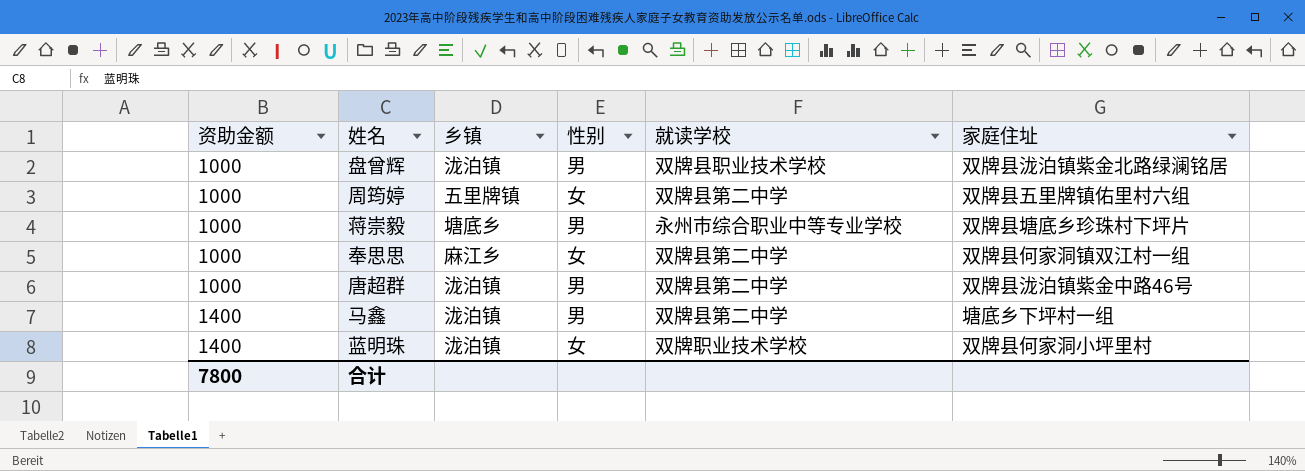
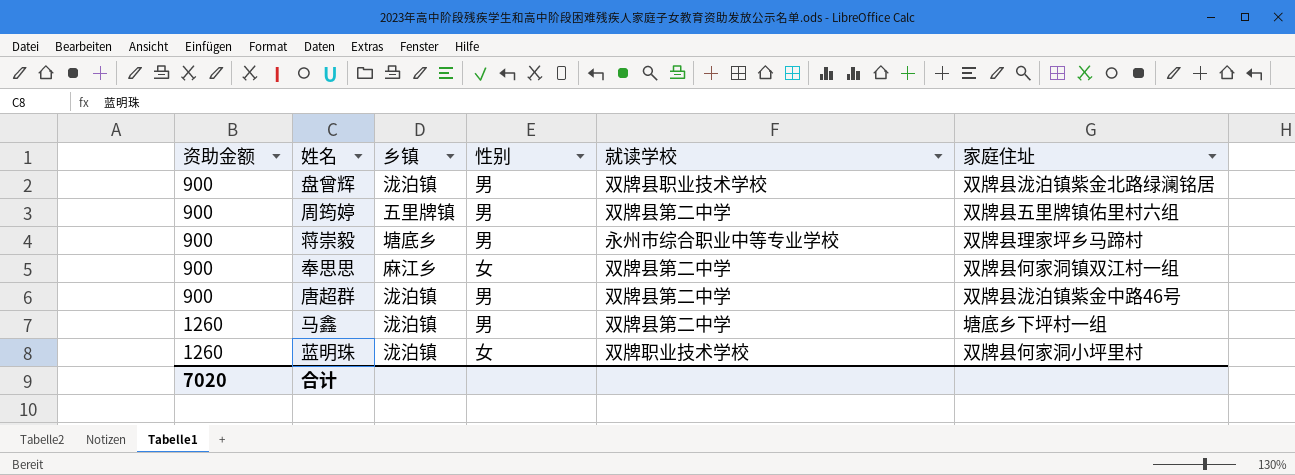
盘曾辉 | 资助金额: 1000 -> 900
周筠婷 | 资助金额: 1000 -> 900
周筠婷 | 性别: 女 -> 男
蒋崇毅 | 资助金额: 1000 -> 900
蒋崇毅 | 家庭住址: 双牌县塘底乡珍珠村下坪片 -> 双牌县理家坪乡马蹄村
奉思思 | 资助金额: 1000 -> 900
唐超群 | 资助金额: 1000 -> 900
马鑫 | 资助金额: 1400 -> 1260
蓝明珠 | 资助金额: 1400 -> 1260
合计 | 资助金额: 7800 -> 7020

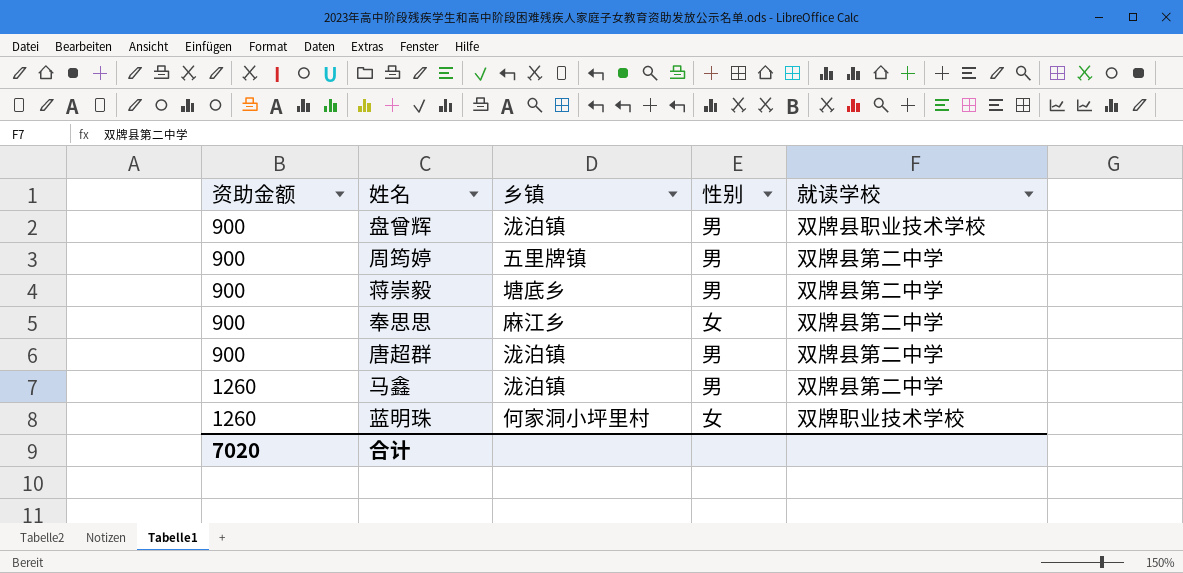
column 家庭住址 | position: 6 -> none
蒋崇毅 | 就读学校: 永州市综合职业中等专业学校 -> 双牌县第二中学
蓝明珠 | 乡镇: 泷泊镇 -> 何家洞小坪里村

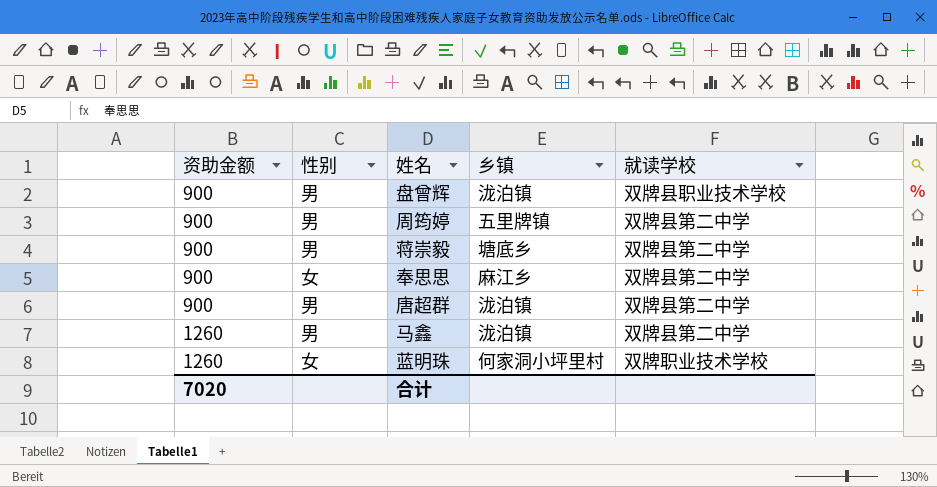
column 性别 | position: 4 -> 2

